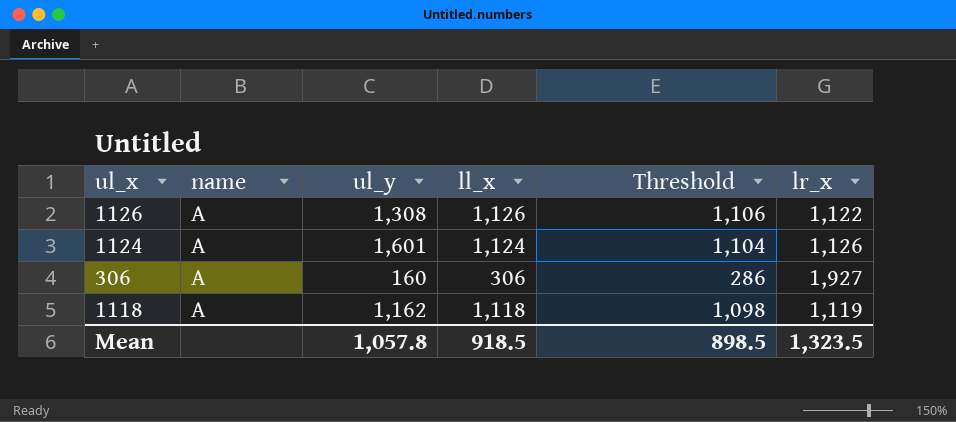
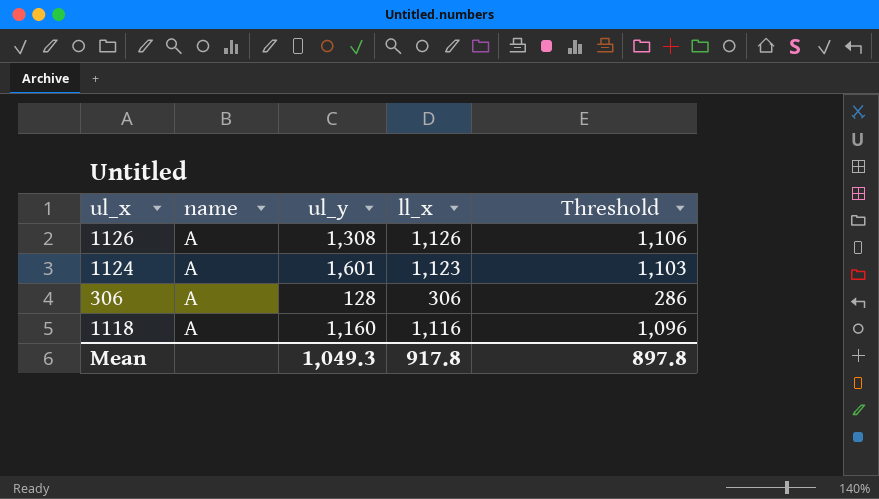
column lr_x | position: 6 -> none
1124 | ll_x: 1,124 -> 1,123
1124 | Threshold: 1,104 -> 1,103
306 | ul_y: 160 -> 128
1118 | ul_y: 1,162 -> 1,160
1118 | ll_x: 1,118 -> 1,116
1118 | Threshold: 1,098 -> 1,096
Mean | ul_y: 1,057.8 -> 1,049.3
Mean | ll_x: 918.5 -> 917.8
Mean | Threshold: 898.5 -> 897.8

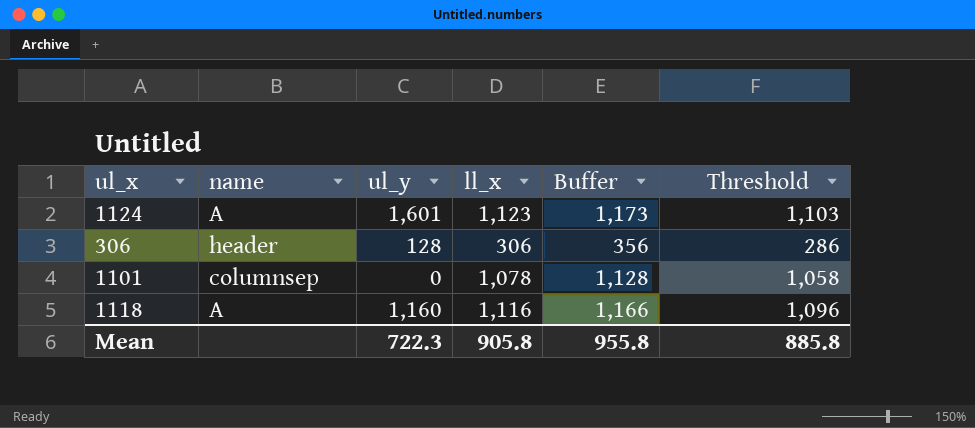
column Buffer | formula: none -> [ll_x] + 50
row 1126: A | 1,308 | 1,126 | 1,106 -> none
306 | name: A -> header
row 1101: none -> columnsep | 0 | 1,078 | 1,128 | 1,058
Mean | ul_y: 1,049.3 -> 722.3
Mean | ll_x: 917.8 -> 905.8
Mean | Threshold: 897.8 -> 885.8

